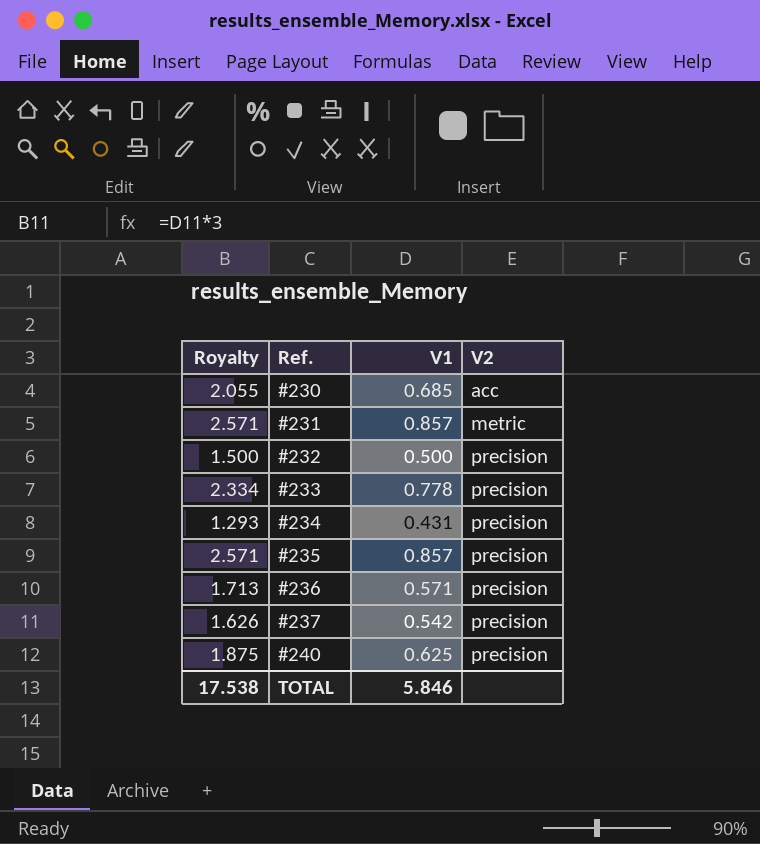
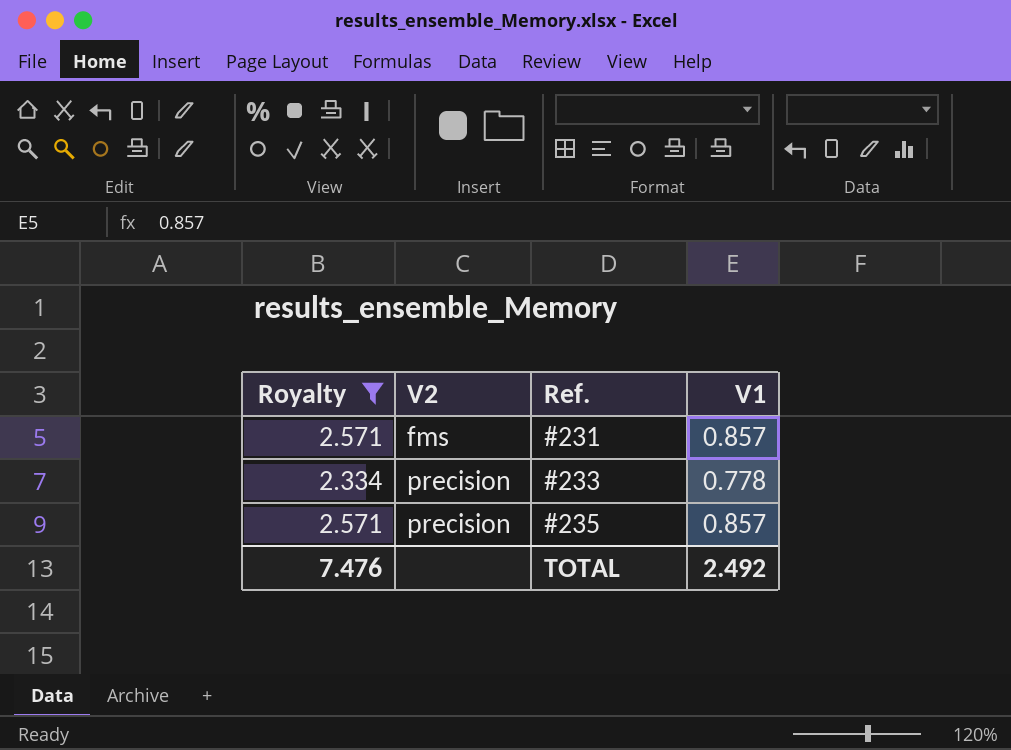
filter: none -> Royalty >= 2.334
column V2 | position: 4 -> 2
#231 | V2: metric -> fms
TOTAL | Royalty: 17.538 -> 7.476
TOTAL | V1: 5.846 -> 2.492

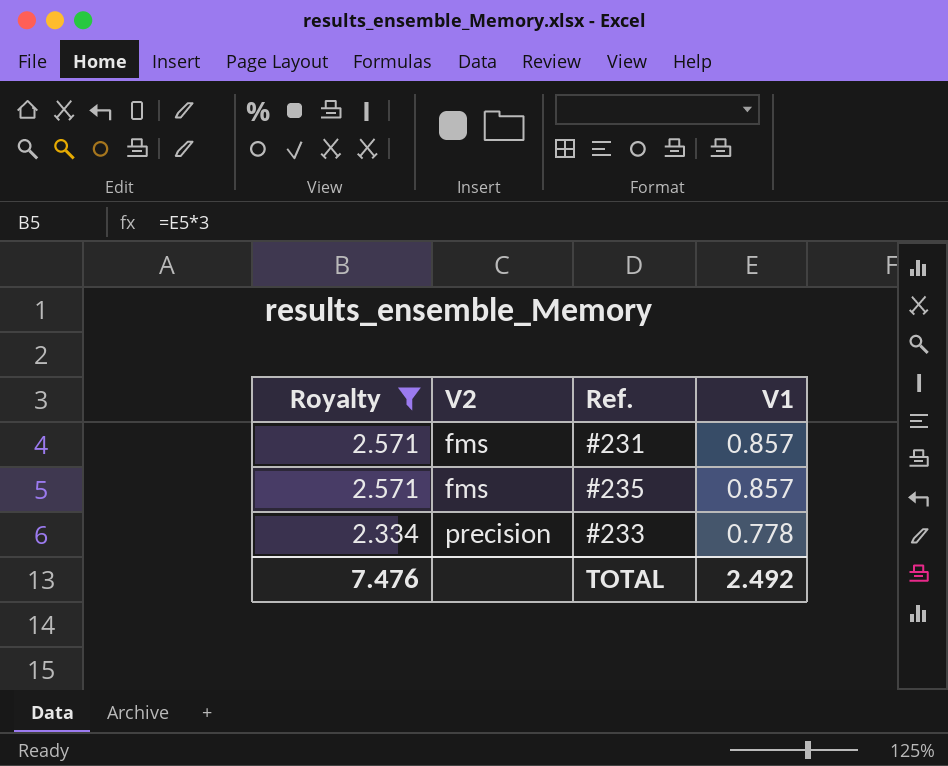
row order: V2 ascending -> Royalty descending
#235 | V2: precision -> fms

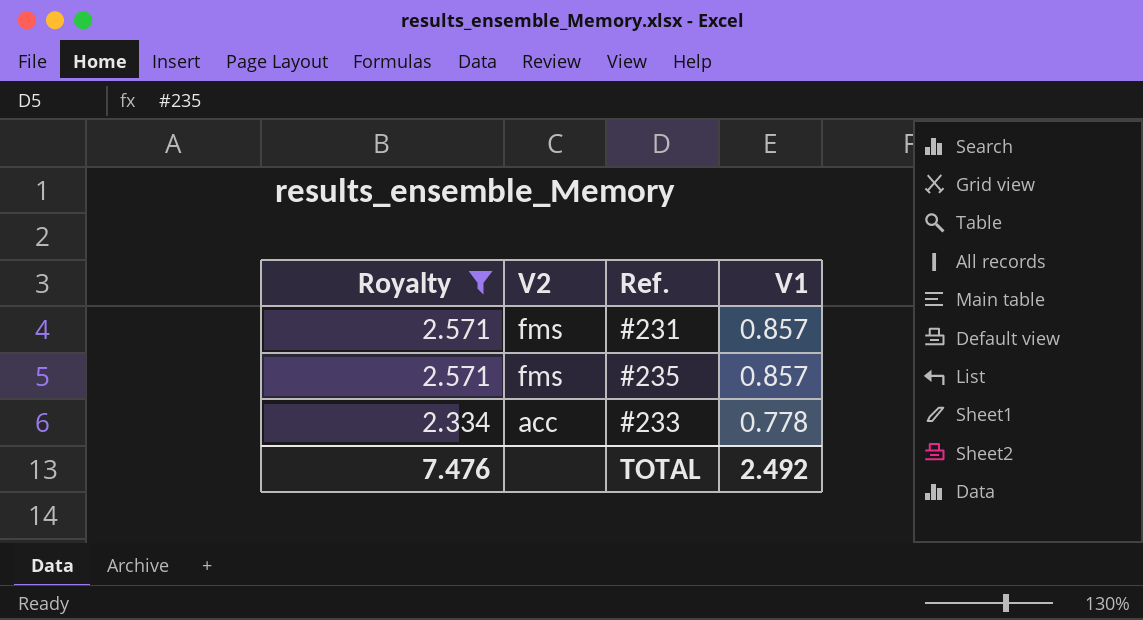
#233 | V2: precision -> acc

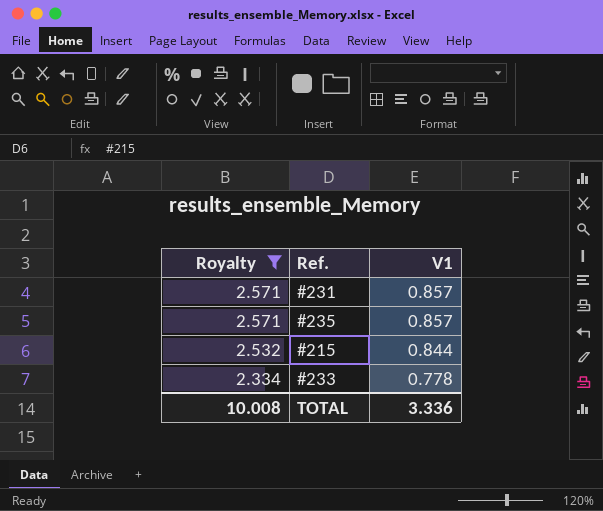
column V2 | position: 2 -> none
row #215: none -> 2.532 | 0.844
TOTAL | Royalty: 7.476 -> 10.008
TOTAL | V1: 2.492 -> 3.336

